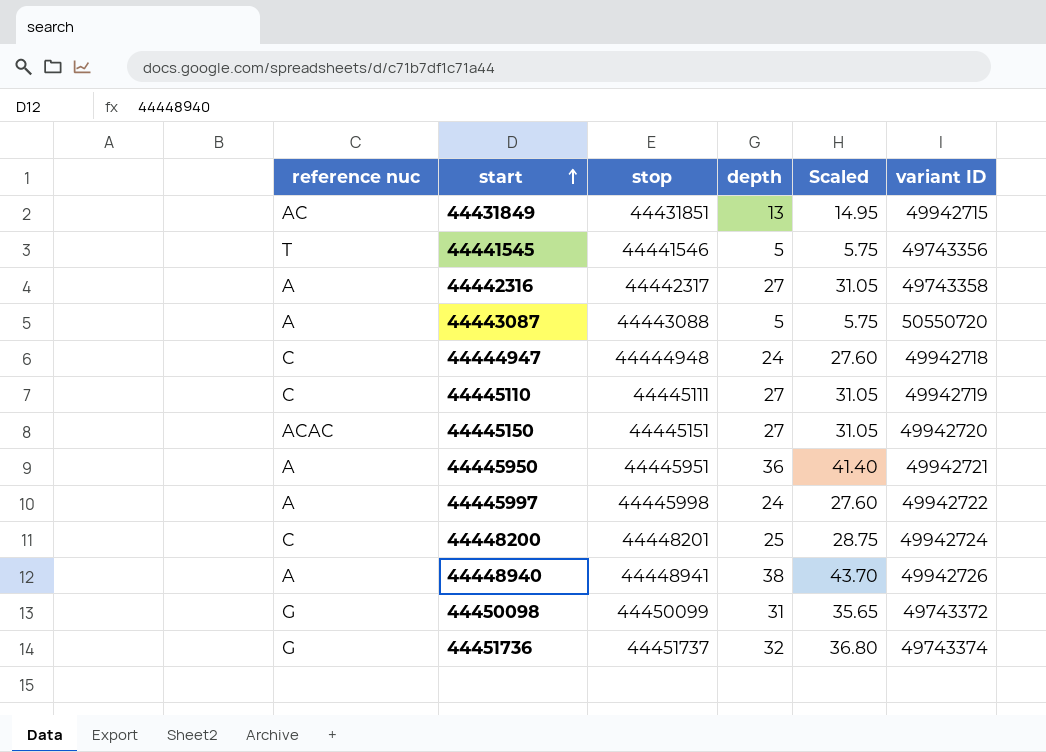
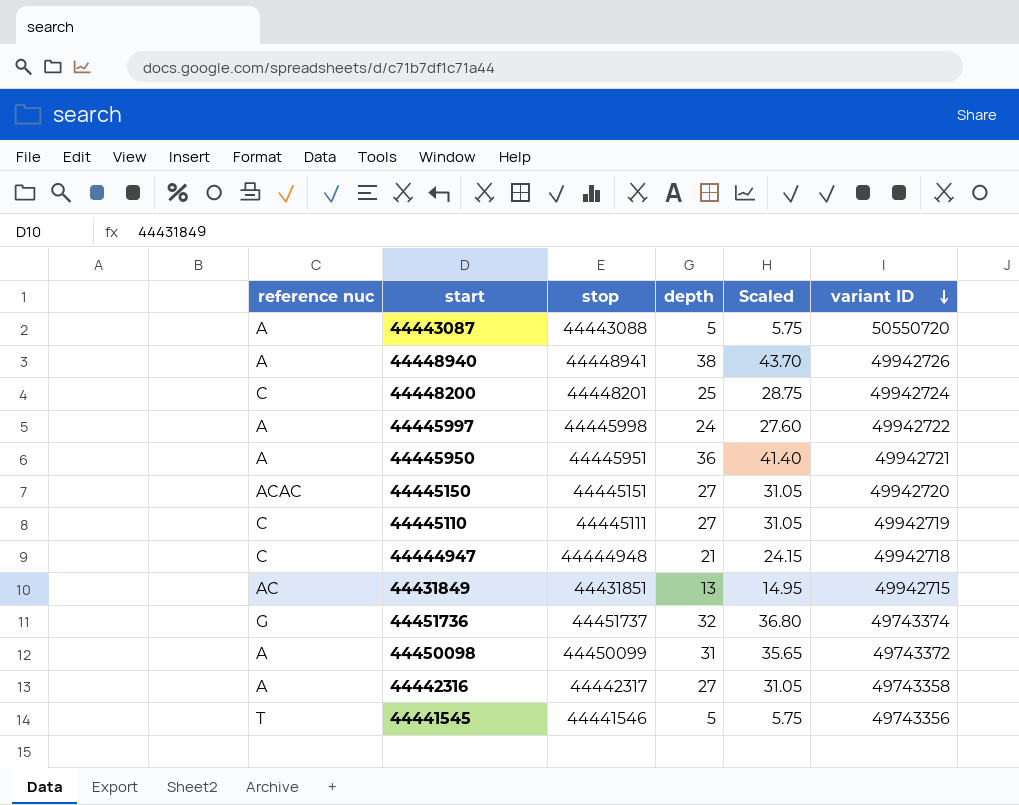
row order: start ascending -> variant ID descending
44444947 | depth: 24 -> 21
44444947 | Scaled: 27.60 -> 24.15
44450098 | reference nuc: G -> A

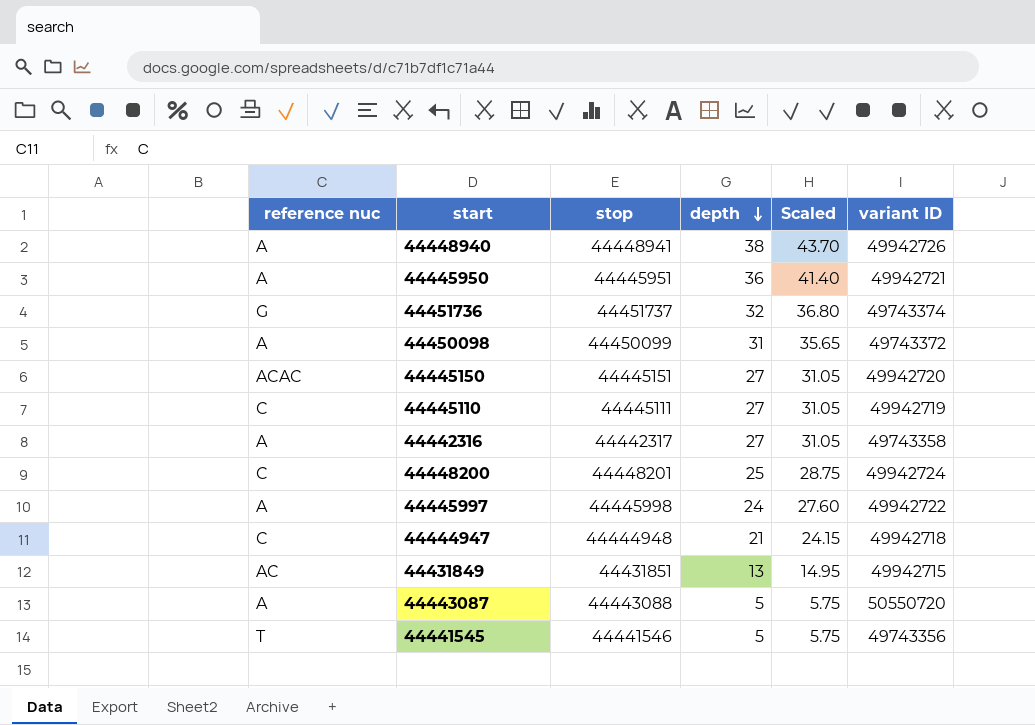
row order: variant ID descending -> depth descending

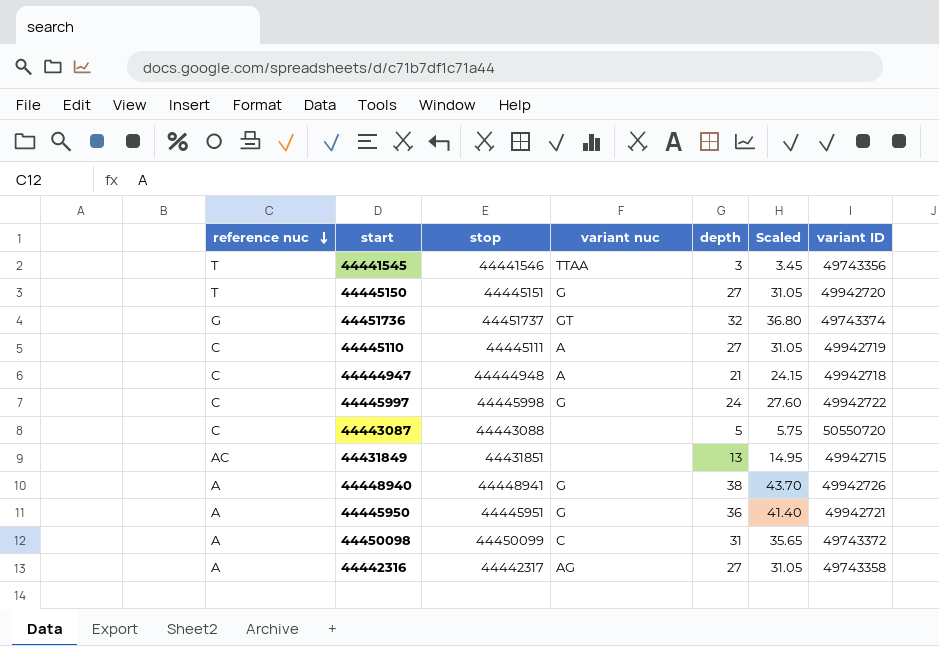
row order: depth descending -> reference nuc descending
column variant nuc | position: none -> 4
row 44448200: C | 44448201 | 25 | 28.75 | 49942724 -> none
44441545 | depth: 5 -> 3
44441545 | Scaled: 5.75 -> 3.45
44445150 | reference nuc: ACAC -> T
44445997 | reference nuc: A -> C
44443087 | reference nuc: A -> C

